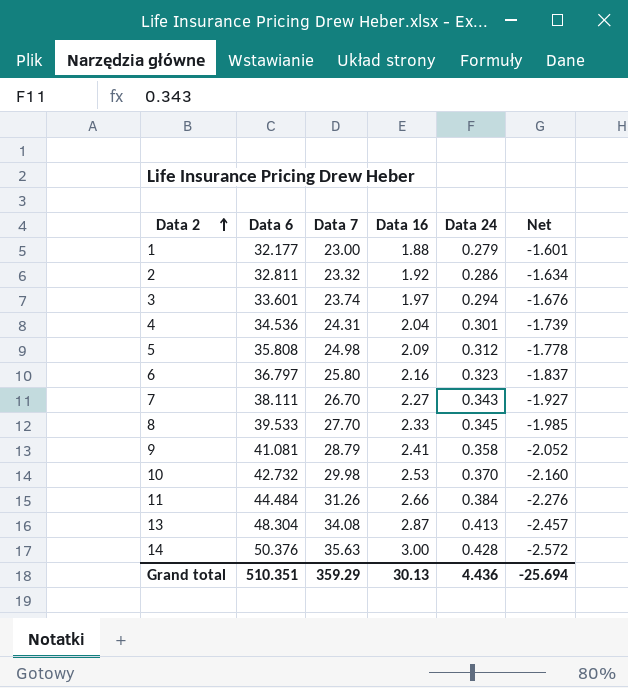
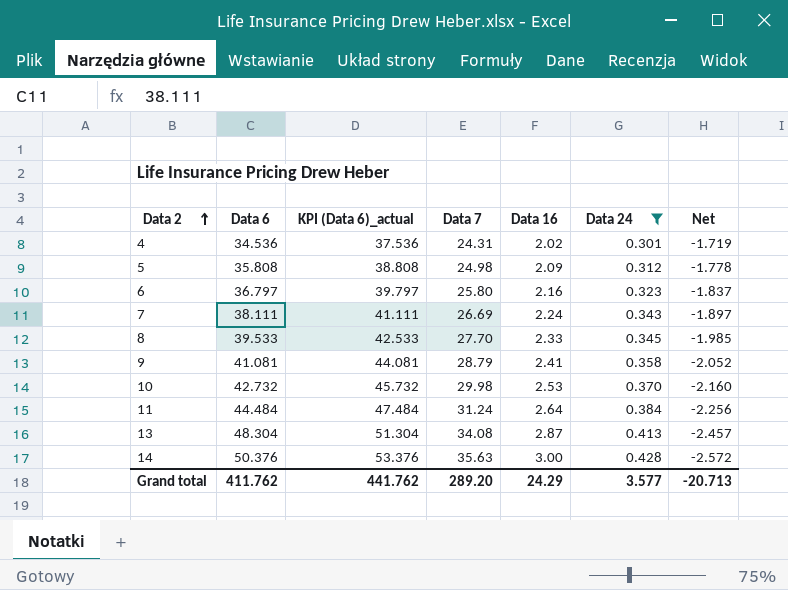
filter: none -> Data 24 >= 0.301
column KPI (Data 6)_actual | formula: none -> [Data 6] + 3
4 | Data 16: 2.04 -> 2.02
4 | Net: -1.739 -> -1.719
7 | Data 7: 26.70 -> 26.69
7 | Data 16: 2.27 -> 2.24
7 | Net: -1.927 -> -1.897
11 | Data 7: 31.26 -> 31.24
11 | Data 16: 2.66 -> 2.64
11 | Net: -2.276 -> -2.256
Grand total | Data 6: 510.351 -> 411.762
Grand total | Data 7: 359.29 -> 289.20
Grand total | Data 16: 30.13 -> 24.29
Grand total | Data 24: 4.436 -> 3.577
Grand total | Net: -25.694 -> -20.713

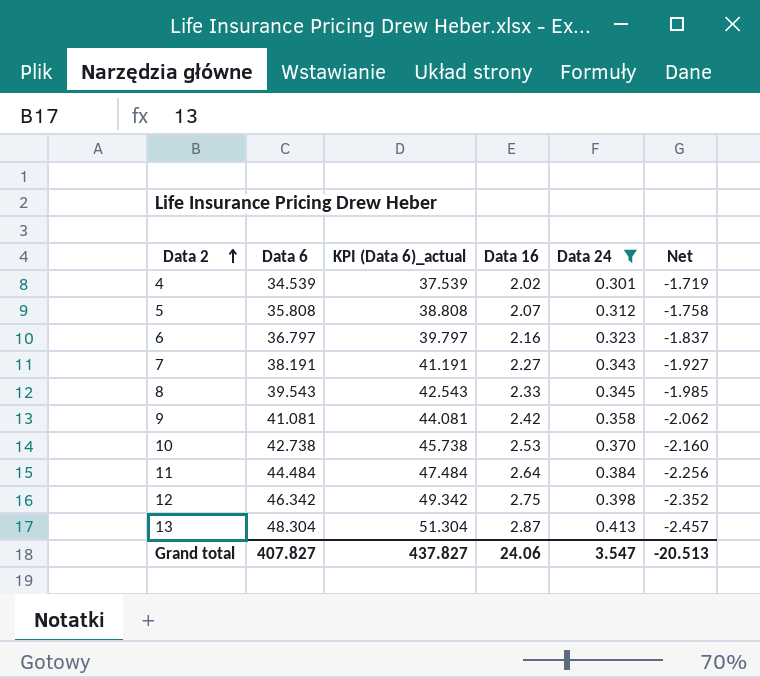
column Data 7 | position: 4 -> none
row 14: 50.376 | 53.376 | 35.63 | 3.00 | 0.428 | -2.572 -> none
4 | Data 6: 34.536 -> 34.539
4 | KPI (Data 6)_actual: 37.536 -> 37.539
5 | Data 16: 2.09 -> 2.07
5 | Net: -1.778 -> -1.758
7 | Data 6: 38.111 -> 38.191
7 | KPI (Data 6)_actual: 41.111 -> 41.191
7 | Data 16: 2.24 -> 2.27
7 | Net: -1.897 -> -1.927
8 | Data 6: 39.533 -> 39.543
8 | KPI (Data 6)_actual: 42.533 -> 42.543
9 | Data 16: 2.41 -> 2.42
9 | Net: -2.052 -> -2.062
10 | Data 6: 42.732 -> 42.738
10 | KPI (Data 6)_actual: 45.732 -> 45.738
row 12: none -> 46.342 | 49.342 | 2.75 | 0.398 | -2.352
Grand total | Data 6: 411.762 -> 407.827
Grand total | KPI (Data 6)_actual: 441.762 -> 437.827
Grand total | Data 16: 24.29 -> 24.06
Grand total | Data 24: 3.577 -> 3.547
Grand total | Net: -20.713 -> -20.513

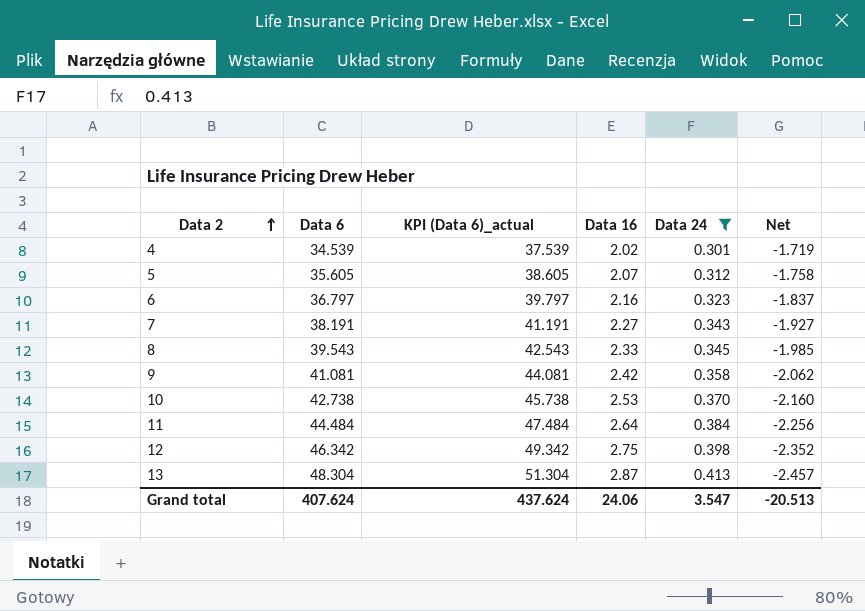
5 | Data 6: 35.808 -> 35.605
5 | KPI (Data 6)_actual: 38.808 -> 38.605
Grand total | Data 6: 407.827 -> 407.624
Grand total | KPI (Data 6)_actual: 437.827 -> 437.624

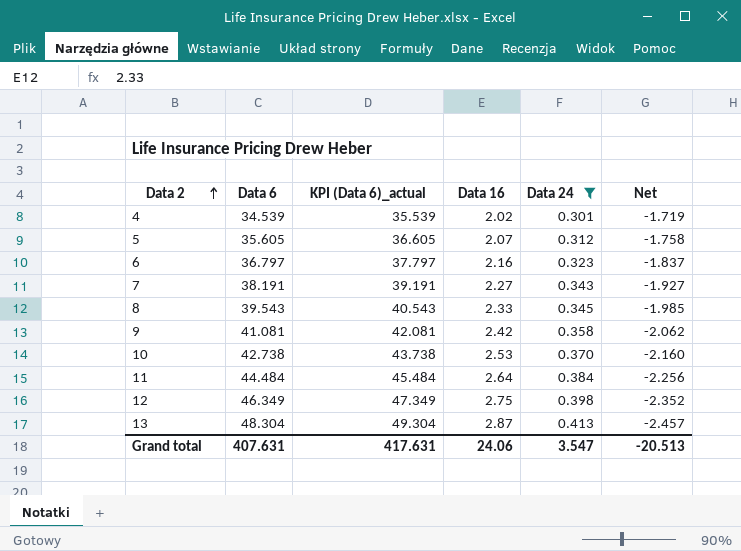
column KPI (Data 6)_actual | formula: [Data 6] + 3 -> [Data 6] + 1
12 | Data 6: 46.342 -> 46.349
Grand total | Data 6: 407.624 -> 407.631
Grand total | KPI (Data 6)_actual: 437.624 -> 417.631

